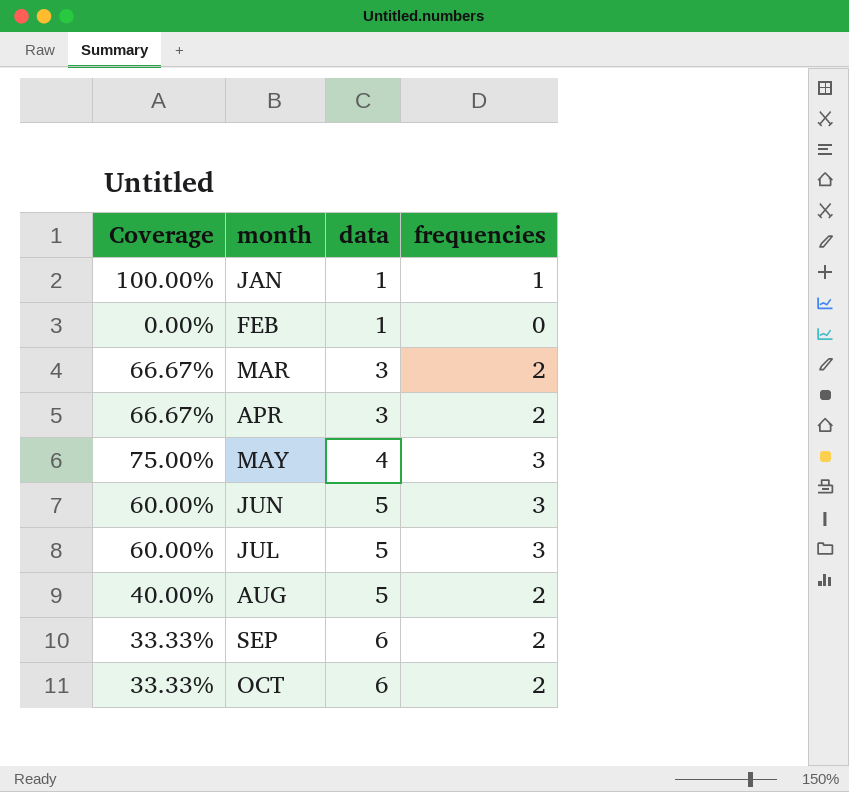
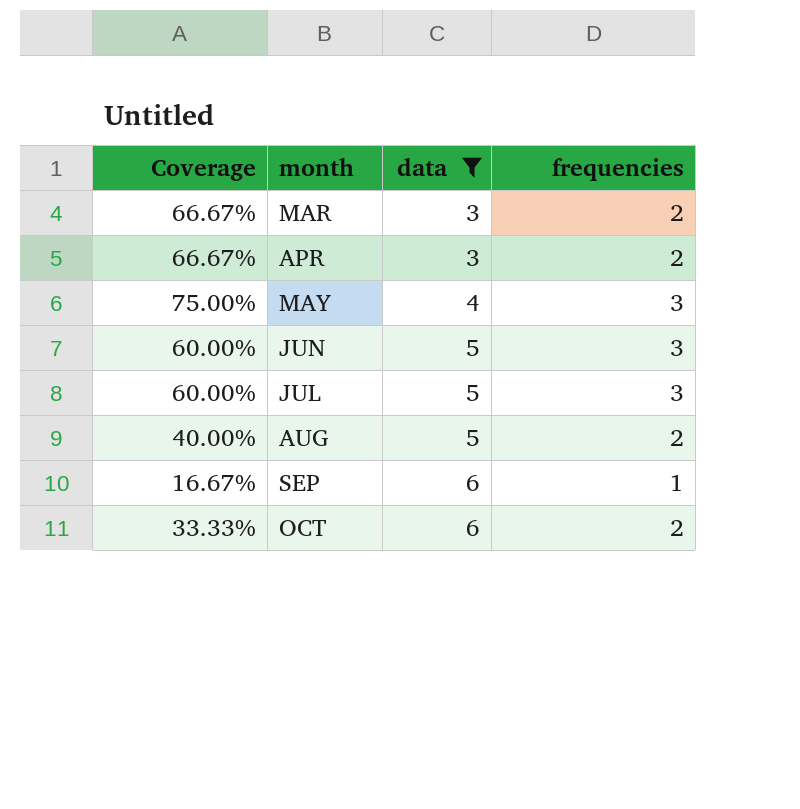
filter: none -> data != 1
SEP | Coverage: 33.33% -> 16.67%
SEP | frequencies: 2 -> 1

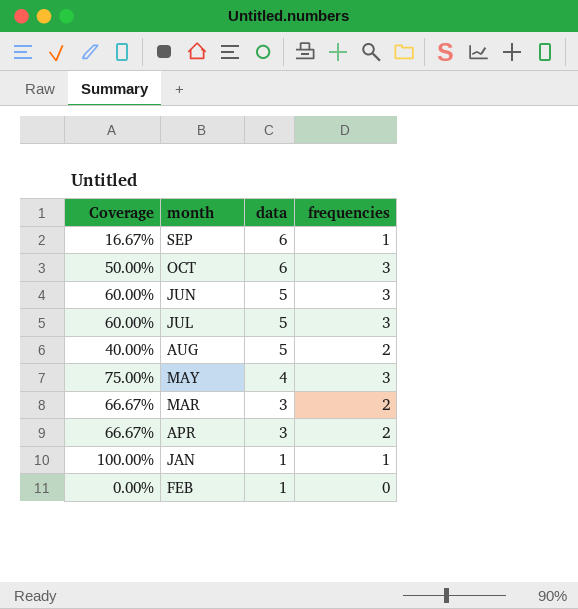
filter: data != 1 -> none
row order: month ascending -> data descending
OCT | Coverage: 33.33% -> 50.00%
OCT | frequencies: 2 -> 3

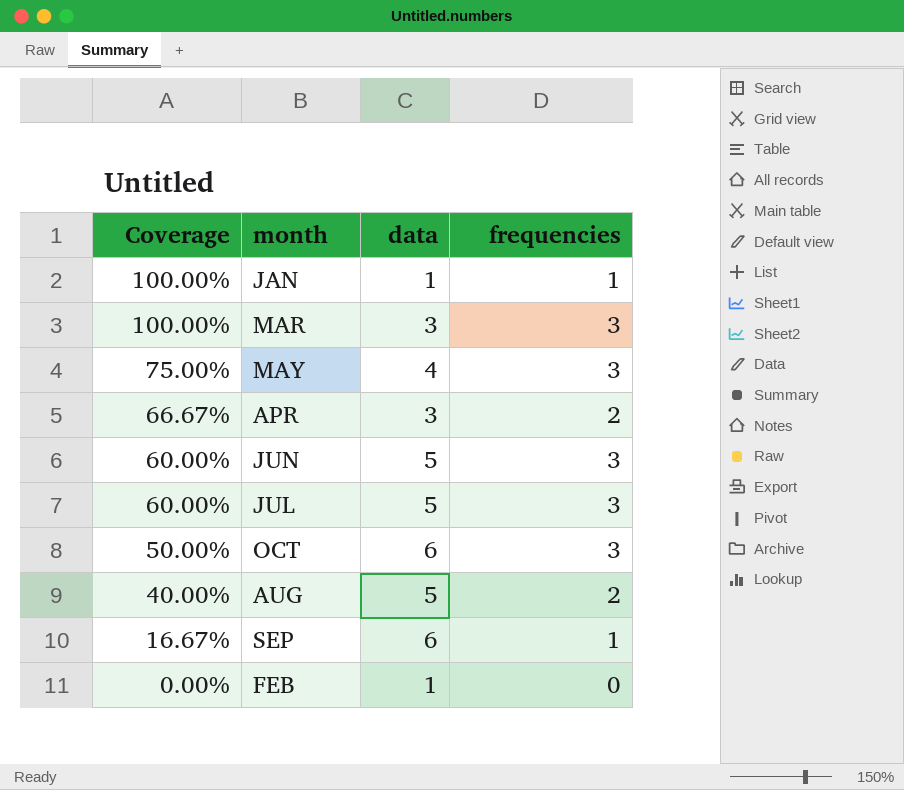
row order: data descending -> Coverage descending
MAR | Coverage: 66.67% -> 100.00%
MAR | frequencies: 2 -> 3

